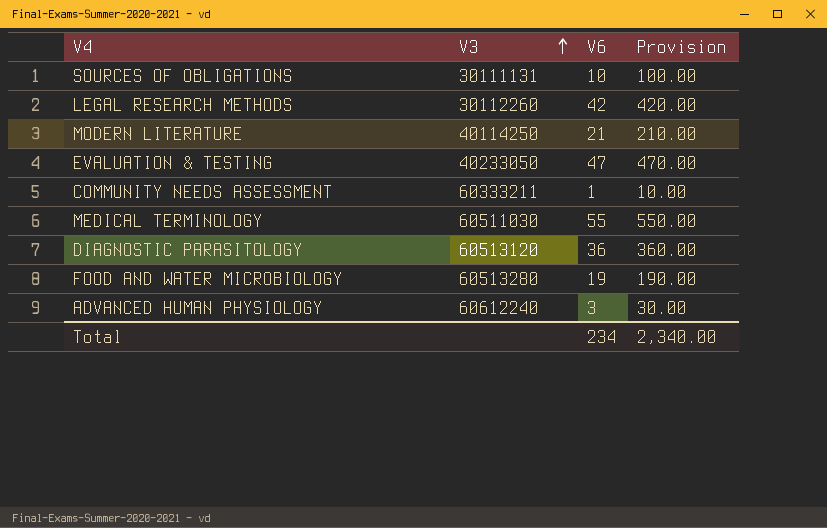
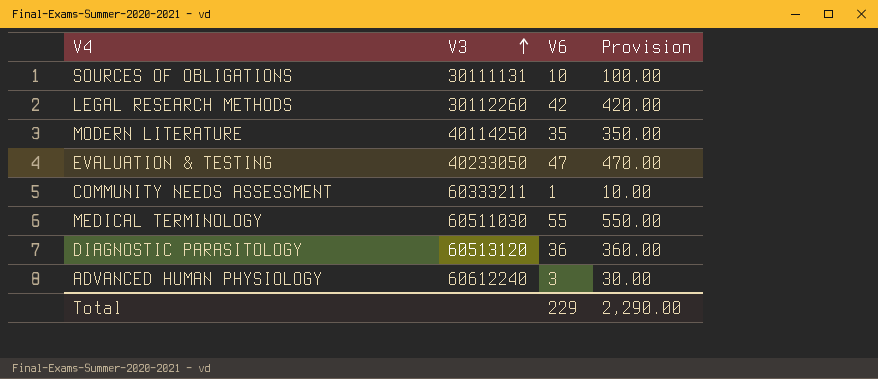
row FOOD AND WATER MICROBIOLOGY: 60513280 | 19 | 190.00 -> none
MODERN LITERATURE | V6: 21 -> 35
MODERN LITERATURE | Provision: 210.00 -> 350.00
Total | V6: 234 -> 229
Total | Provision: 2,340.00 -> 2,290.00

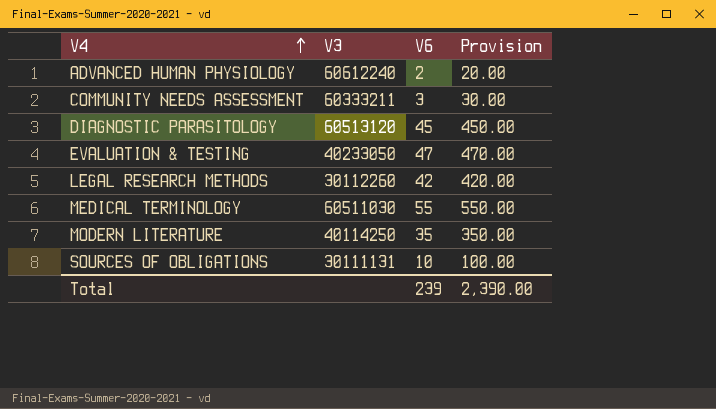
row order: V3 ascending -> V4 ascending
ADVANCED HUMAN PHYSIOLOGY | V6: 3 -> 2
ADVANCED HUMAN PHYSIOLOGY | Provision: 30.00 -> 20.00
COMMUNITY NEEDS ASSESSMENT | V6: 1 -> 3
COMMUNITY NEEDS ASSESSMENT | Provision: 10.00 -> 30.00
DIAGNOSTIC PARASITOLOGY | V6: 36 -> 45
DIAGNOSTIC PARASITOLOGY | Provision: 360.00 -> 450.00
Total | V6: 229 -> 239
Total | Provision: 2,290.00 -> 2,390.00

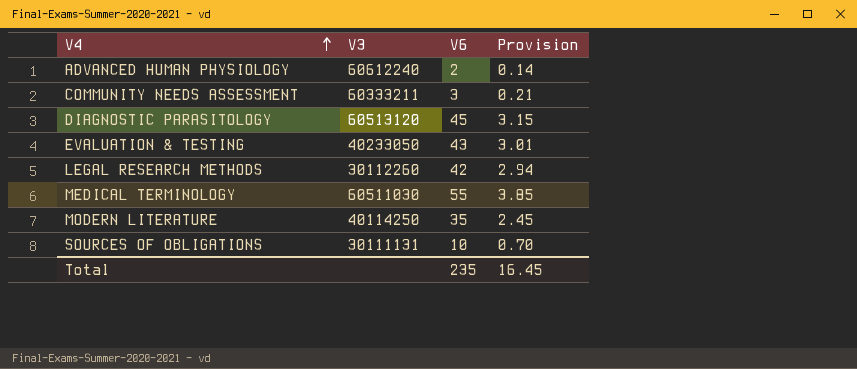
column Provision | formula: [V6] * 10 -> [V6] * 0.07
EVALUATION & TESTING | V6: 47 -> 43
Total | V6: 239 -> 235
Total | Provision: 2,390.00 -> 16.45

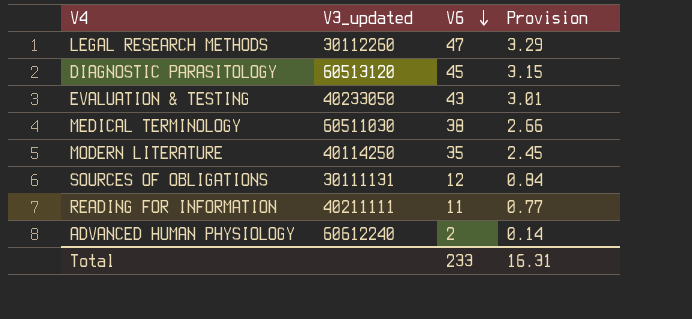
row order: V4 ascending -> V6 descending
column name: V3 -> V3_updated
row COMMUNITY NEEDS ASSESSMENT: 60333211 | 3 | 0.21 -> none
LEGAL RESEARCH METHODS | V6: 42 -> 47
LEGAL RESEARCH METHODS | Provision: 2.94 -> 3.29
MEDICAL TERMINOLOGY | V6: 55 -> 38
MEDICAL TERMINOLOGY | Provision: 3.85 -> 2.66
SOURCES OF OBLIGATIONS | V6: 10 -> 12
SOURCES OF OBLIGATIONS | Provision: 0.70 -> 0.84
row READING FOR INFORMATION: none -> 40211111 | 11 | 0.77
Total | V6: 235 -> 233
Total | Provision: 16.45 -> 16.31

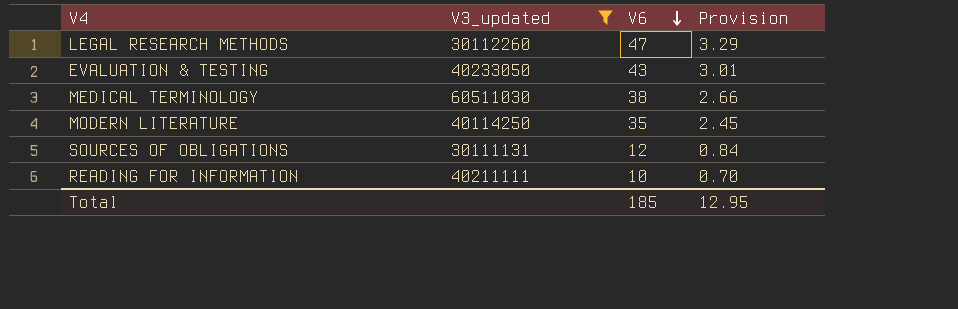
filter: none -> V3_updated <= 60511030
READING FOR INFORMATION | V6: 11 -> 10
READING FOR INFORMATION | Provision: 0.77 -> 0.70
Total | V6: 233 -> 185
Total | Provision: 16.31 -> 12.95

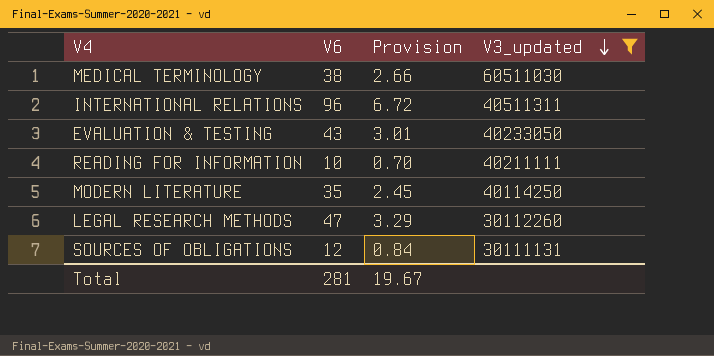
row order: V6 descending -> V3_updated descending
column V3_updated | position: 2 -> 4
row INTERNATIONAL RELATIONS: none -> 96 | 6.72 | 40511311
Total | V6: 185 -> 281
Total | Provision: 12.95 -> 19.67

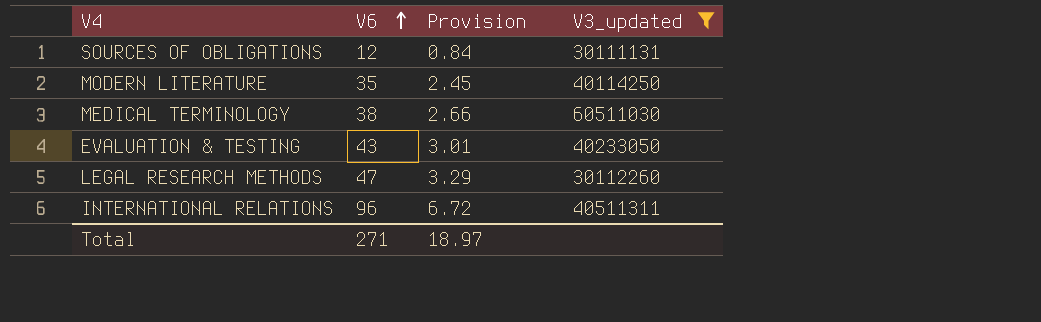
row order: V3_updated descending -> V6 ascending
row READING FOR INFORMATION: 10 | 0.70 | 40211111 -> none
Total | V6: 281 -> 271
Total | Provision: 19.67 -> 18.97

